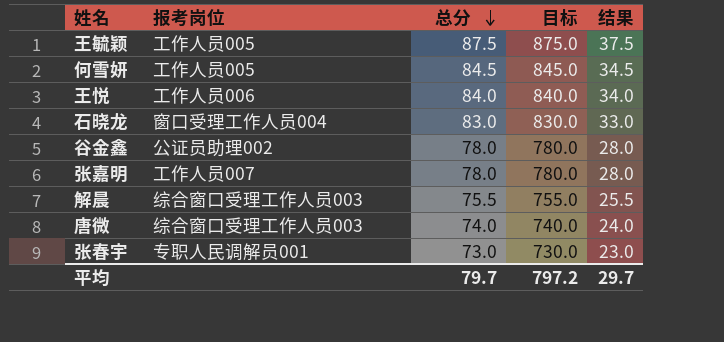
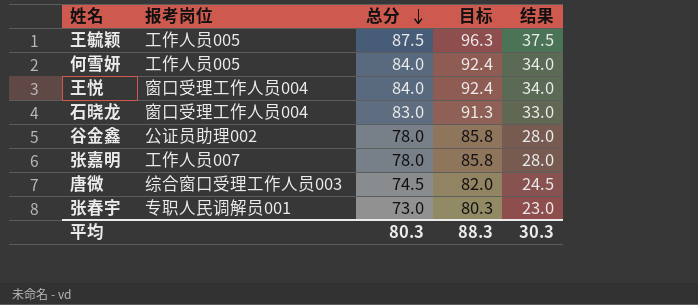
column 目标 | formula: [总分] * 10 -> [总分] * 1.1
row 解晨: 综合窗口受理工作人员003 | 75.5 | 755.0 | 25.5 -> none
何雪妍 | 总分: 84.5 -> 84.0
何雪妍 | 结果: 34.5 -> 34.0
王悦 | 报考岗位: 工作人员006 -> 窗口受理工作人员004
唐微 | 总分: 74.0 -> 74.5
唐微 | 结果: 24.0 -> 24.5
平均 | 总分: 79.7 -> 80.3
平均 | 目标: 797.2 -> 88.3
平均 | 结果: 29.7 -> 30.3

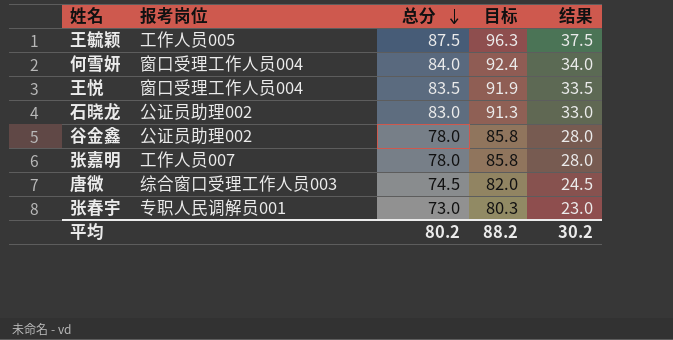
何雪妍 | 报考岗位: 工作人员005 -> 窗口受理工作人员004
王悦 | 总分: 84.0 -> 83.5
王悦 | 目标: 92.4 -> 91.9
王悦 | 结果: 34.0 -> 33.5
石晓龙 | 报考岗位: 窗口受理工作人员004 -> 公证员助理002
平均 | 总分: 80.3 -> 80.2
平均 | 目标: 88.3 -> 88.2
平均 | 结果: 30.3 -> 30.2

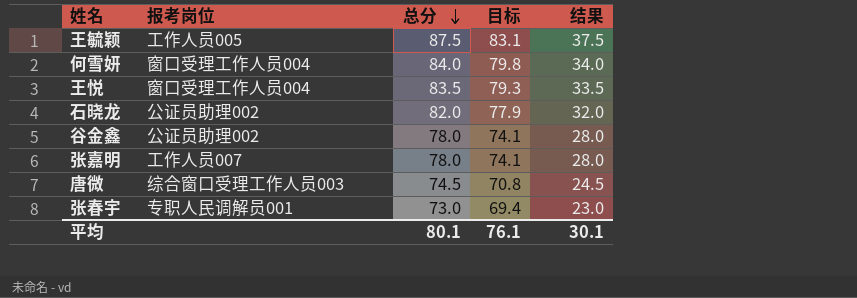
column 目标 | formula: [总分] * 1.1 -> [总分] * 0.95
石晓龙 | 总分: 83.0 -> 82.0
石晓龙 | 结果: 33.0 -> 32.0
平均 | 总分: 80.2 -> 80.1
平均 | 目标: 88.2 -> 76.1
平均 | 结果: 30.2 -> 30.1

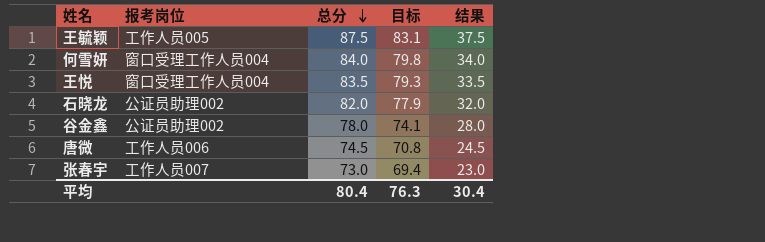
row 张嘉明: 工作人员007 | 78.0 | 74.1 | 28.0 -> none
唐微 | 报考岗位: 综合窗口受理工作人员003 -> 工作人员006
张春宇 | 报考岗位: 专职人民调解员001 -> 工作人员007
平均 | 总分: 80.1 -> 80.4
平均 | 目标: 76.1 -> 76.3
平均 | 结果: 30.1 -> 30.4

